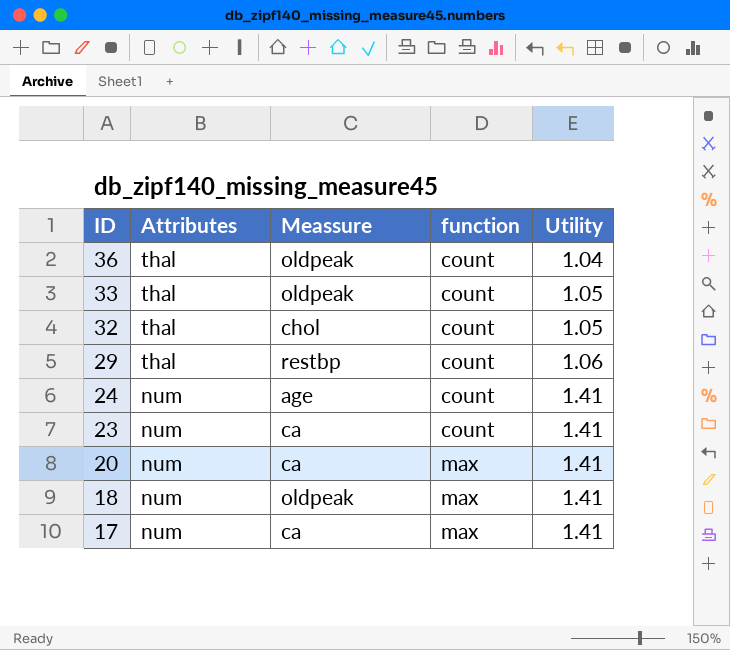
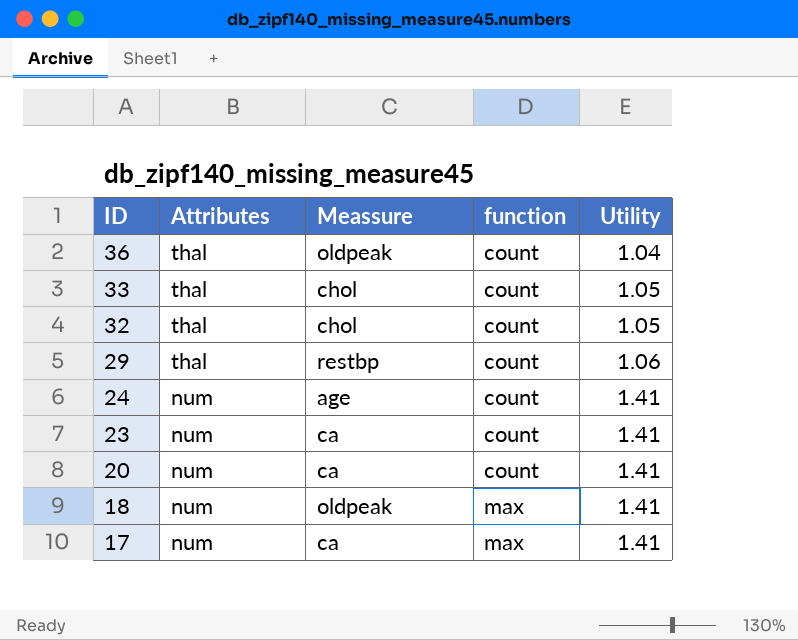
33 | Meassure: oldpeak -> chol
20 | function: max -> count

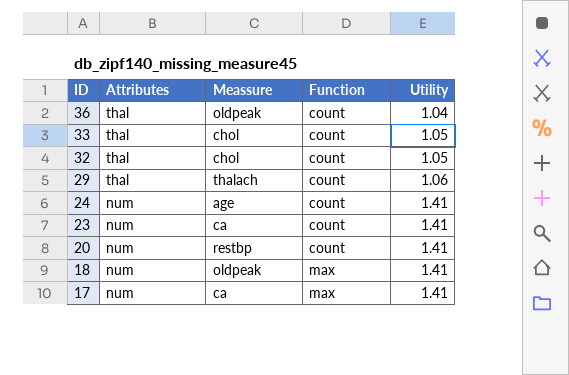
column name: function -> Function
29 | Meassure: restbp -> thalach
20 | Meassure: ca -> restbp

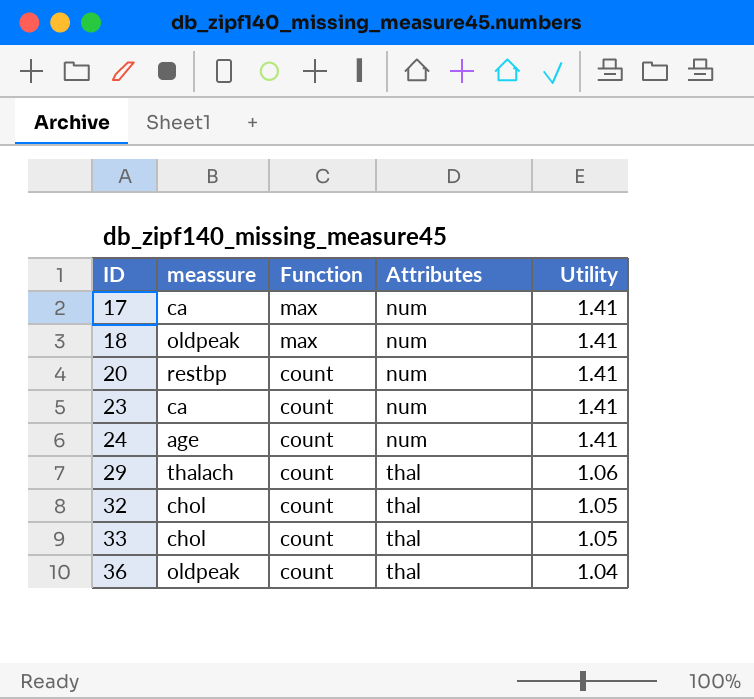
row order: ID descending -> ID ascending
column name: Meassure -> meassure
column Attributes | position: 2 -> 4

